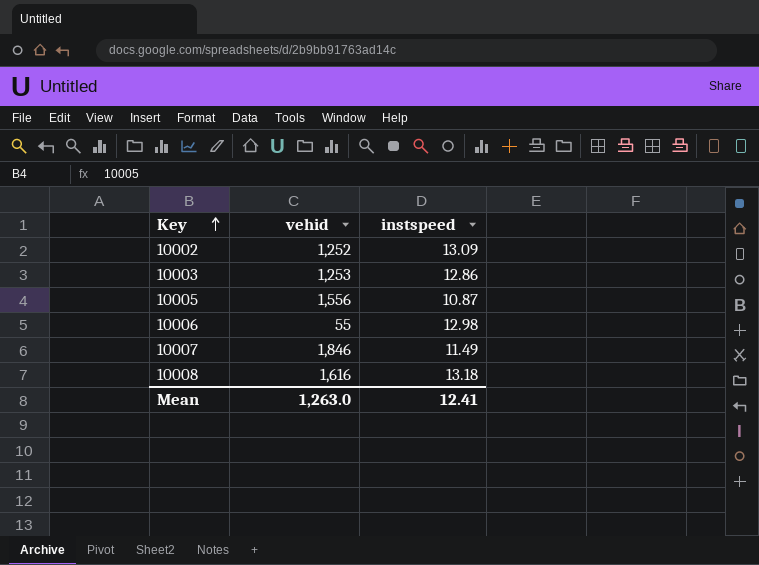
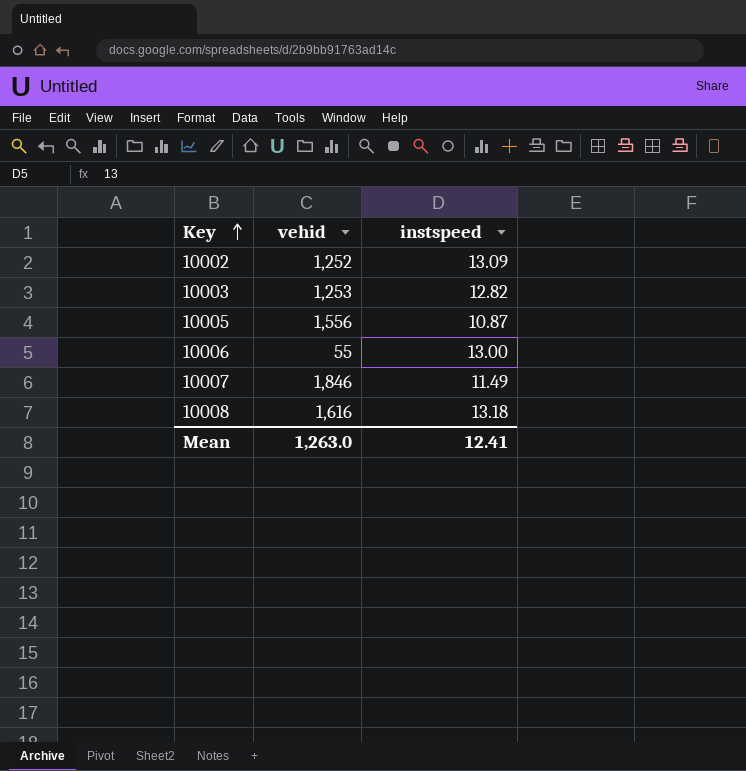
10003 | instspeed: 12.86 -> 12.82
10006 | instspeed: 12.98 -> 13.00

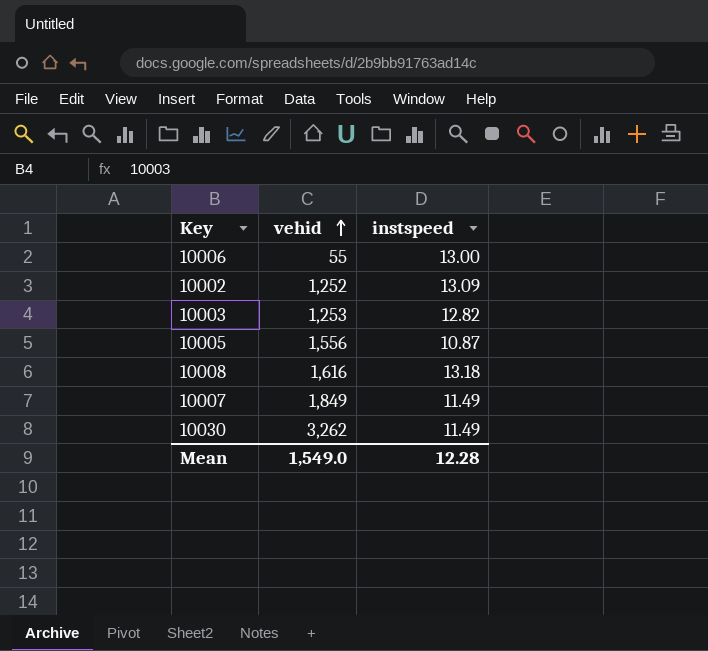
row order: Key ascending -> vehid ascending
10007 | vehid: 1,846 -> 1,849
row 10030: none -> 3,262 | 11.49
Mean | vehid: 1,263.0 -> 1,549.0
Mean | instspeed: 12.41 -> 12.28

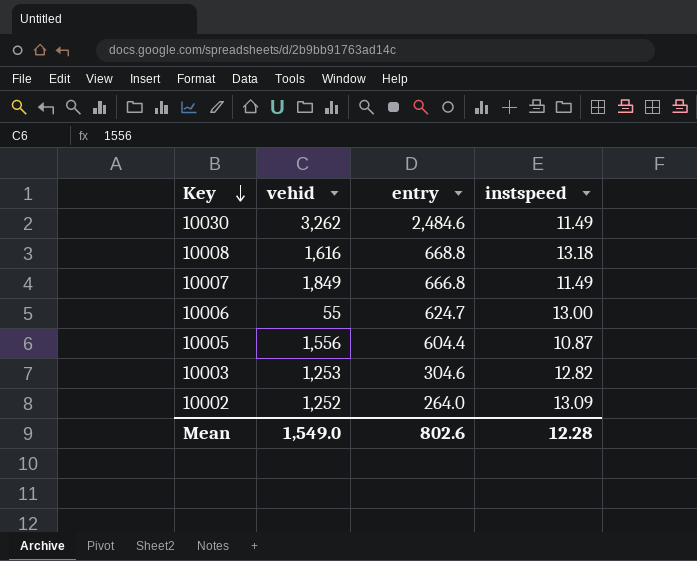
row order: vehid ascending -> Key descending
column entry | position: none -> 3

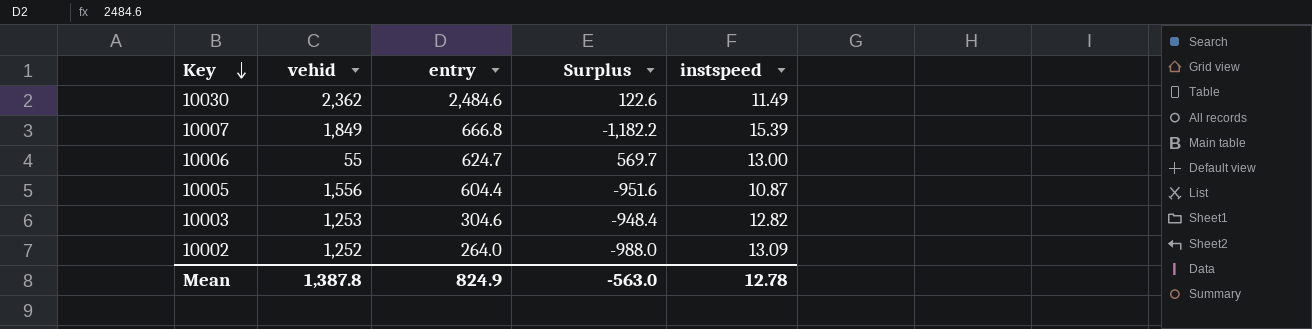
column Surplus | formula: none -> [entry] - [vehid]
row 10008: 1,616 | 668.8 | 13.18 -> none
10030 | vehid: 3,262 -> 2,362
10007 | instspeed: 11.49 -> 15.39
Mean | vehid: 1,549.0 -> 1,387.8
Mean | entry: 802.6 -> 824.9
Mean | instspeed: 12.28 -> 12.78

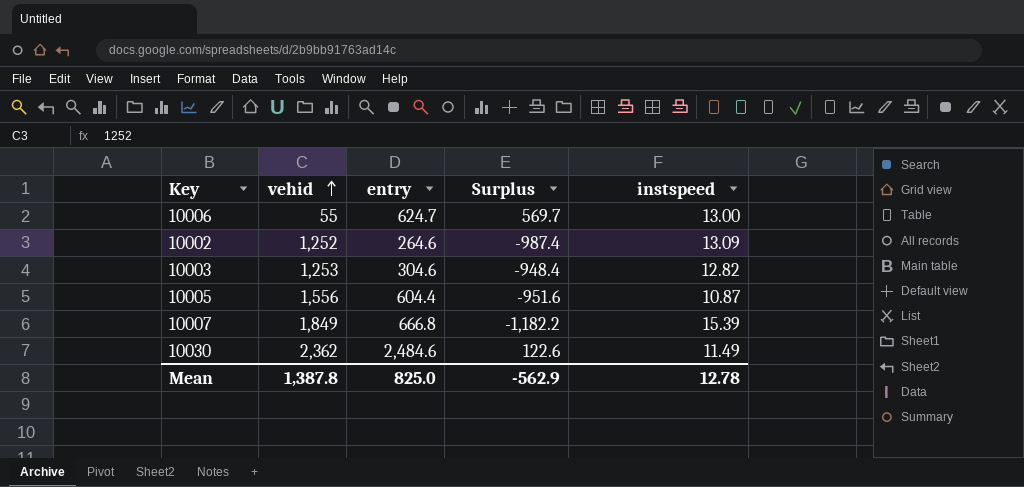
row order: Key descending -> vehid ascending
10002 | entry: 264.0 -> 264.6
10002 | Surplus: -988.0 -> -987.4
Mean | entry: 824.9 -> 825.0
Mean | Surplus: -563.0 -> -562.9

